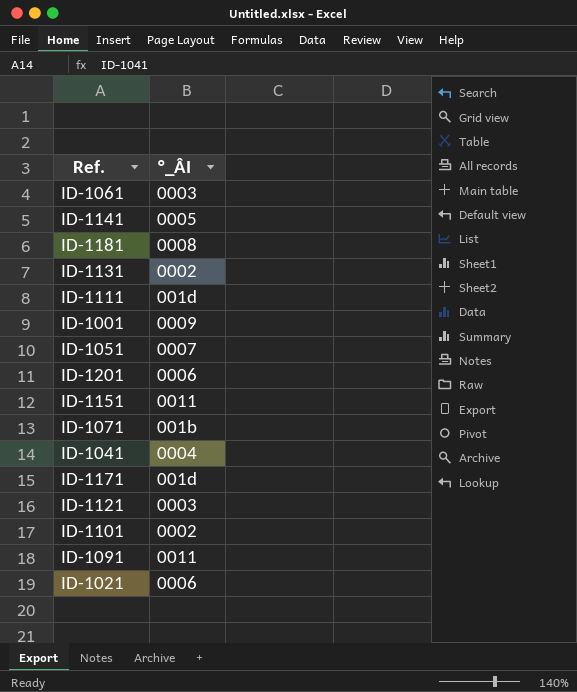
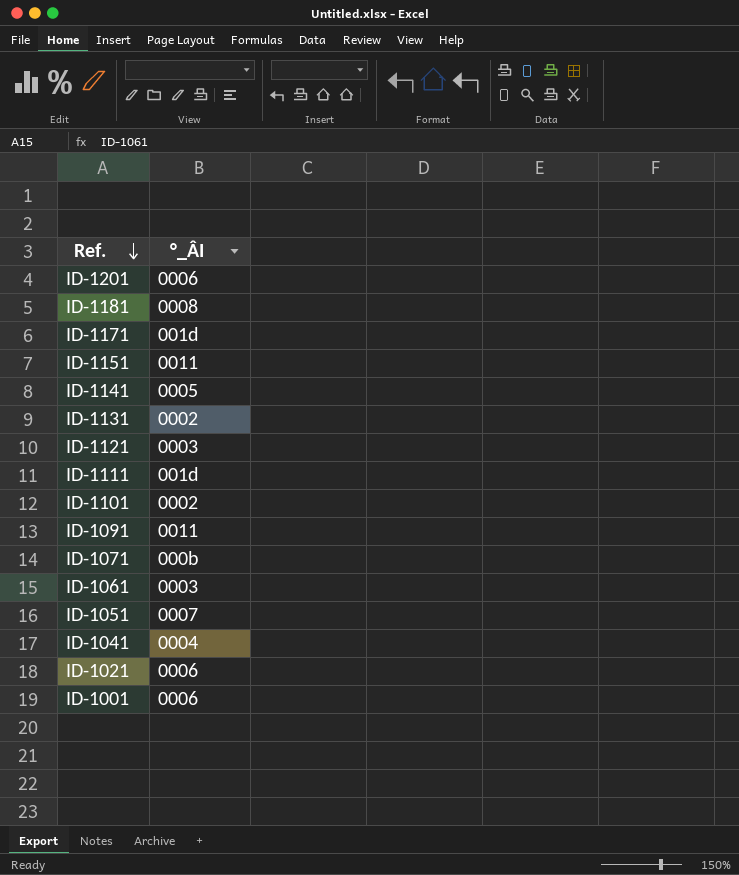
row order: none -> Ref. descending
ID-1071 | °_ÂI: 001b -> 000b
ID-1001 | °_ÂI: 0009 -> 0006

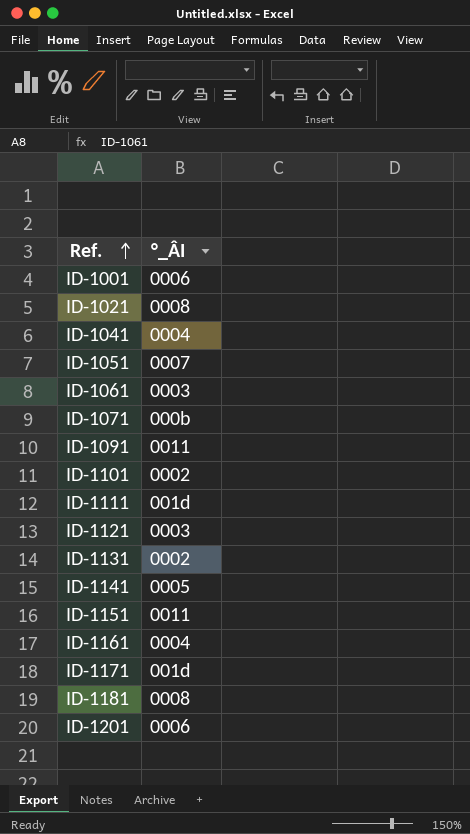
row order: Ref. descending -> Ref. ascending
ID-1021 | °_ÂI: 0006 -> 0008
row ID-1161: none -> 0004

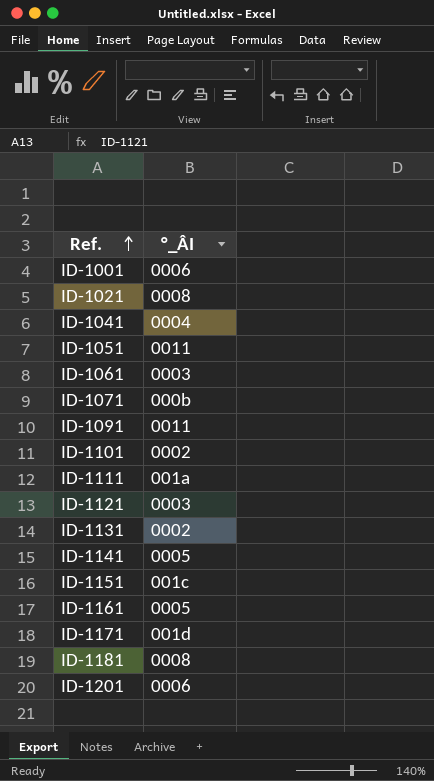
ID-1051 | °_ÂI: 0007 -> 0011
ID-1111 | °_ÂI: 001d -> 001a
ID-1151 | °_ÂI: 0011 -> 001c
ID-1161 | °_ÂI: 0004 -> 0005

